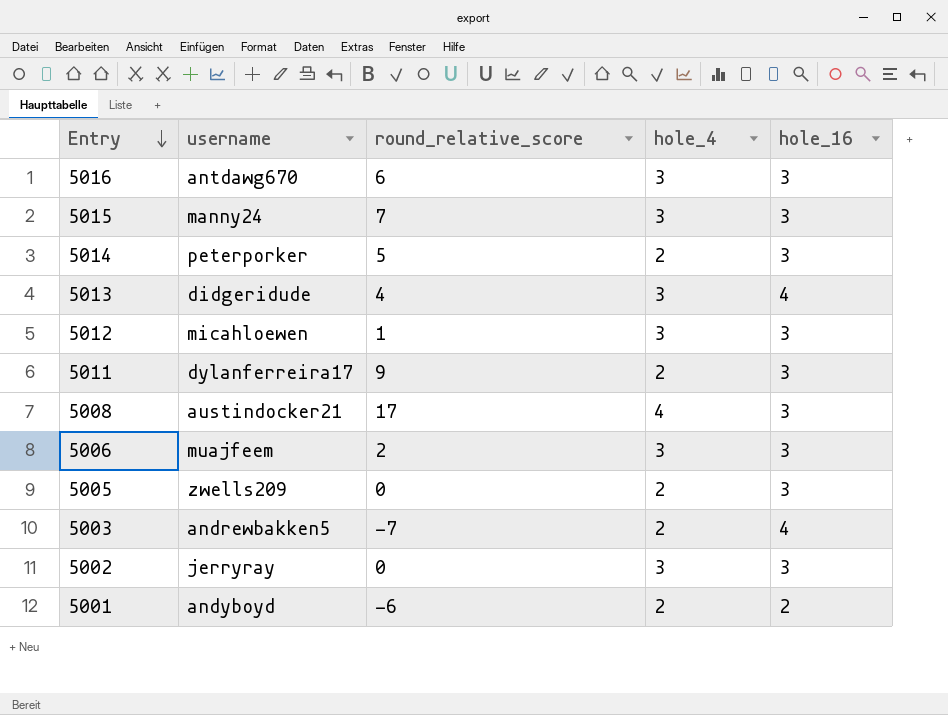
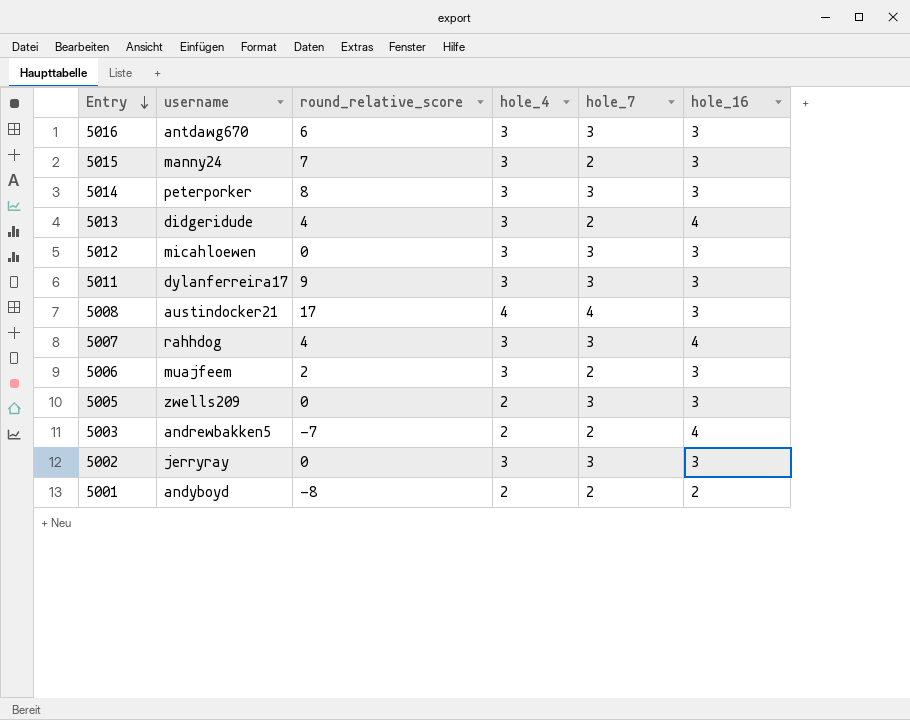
column hole_7 | position: none -> 5
5014 | round_relative_score: 5 -> 8
5014 | hole_4: 2 -> 3
5012 | round_relative_score: 1 -> 0
5011 | hole_4: 2 -> 3
row 5007: none -> rahhdog | 4 | 3 | 3 | 4
5001 | round_relative_score: -6 -> -8

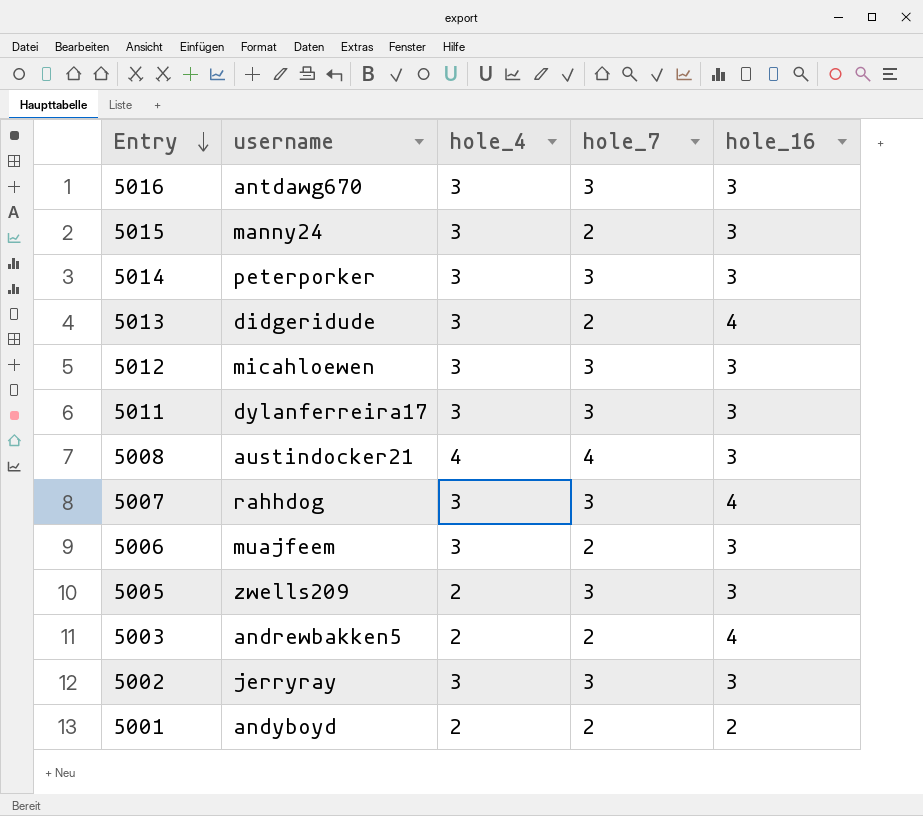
column round_relative_score | position: 3 -> none

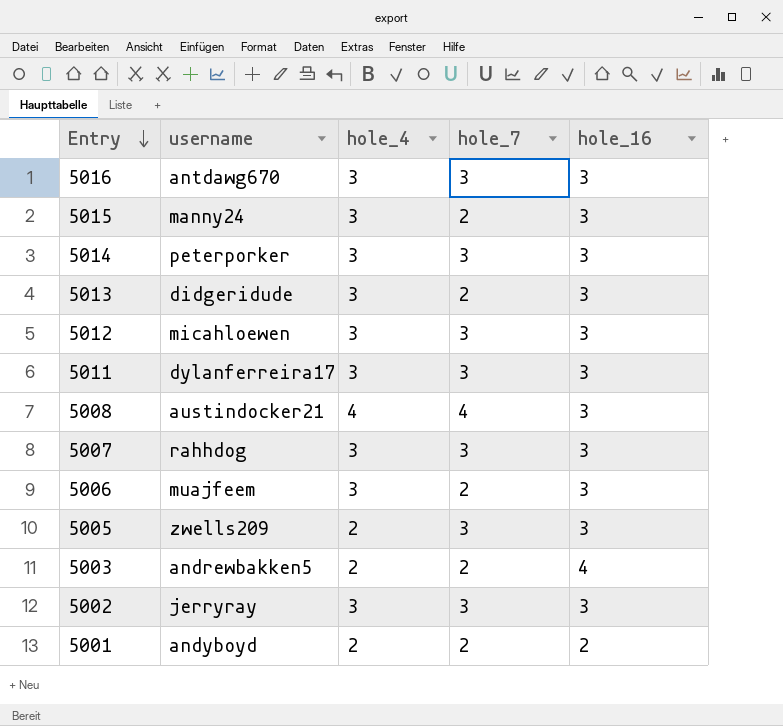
5013 | hole_16: 4 -> 3
5007 | hole_16: 4 -> 3

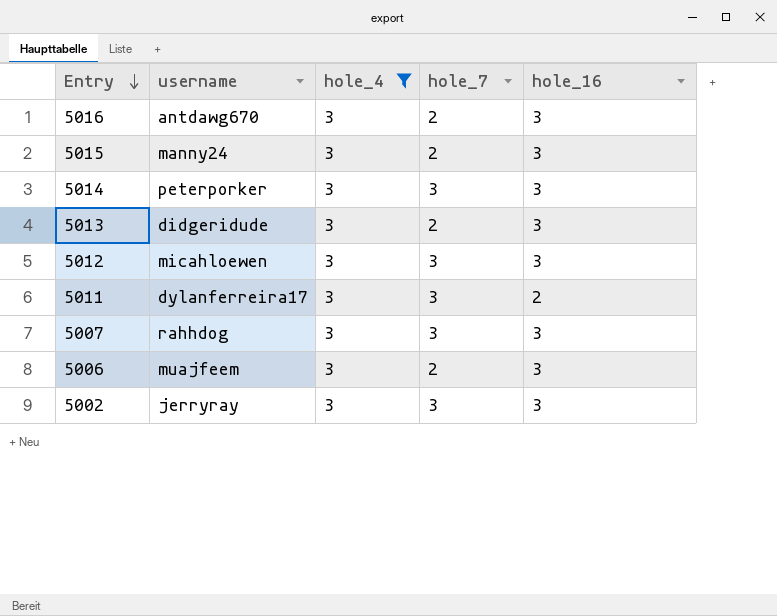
filter: none -> hole_4 = 3
5016 | hole_7: 3 -> 2
5011 | hole_16: 3 -> 2

